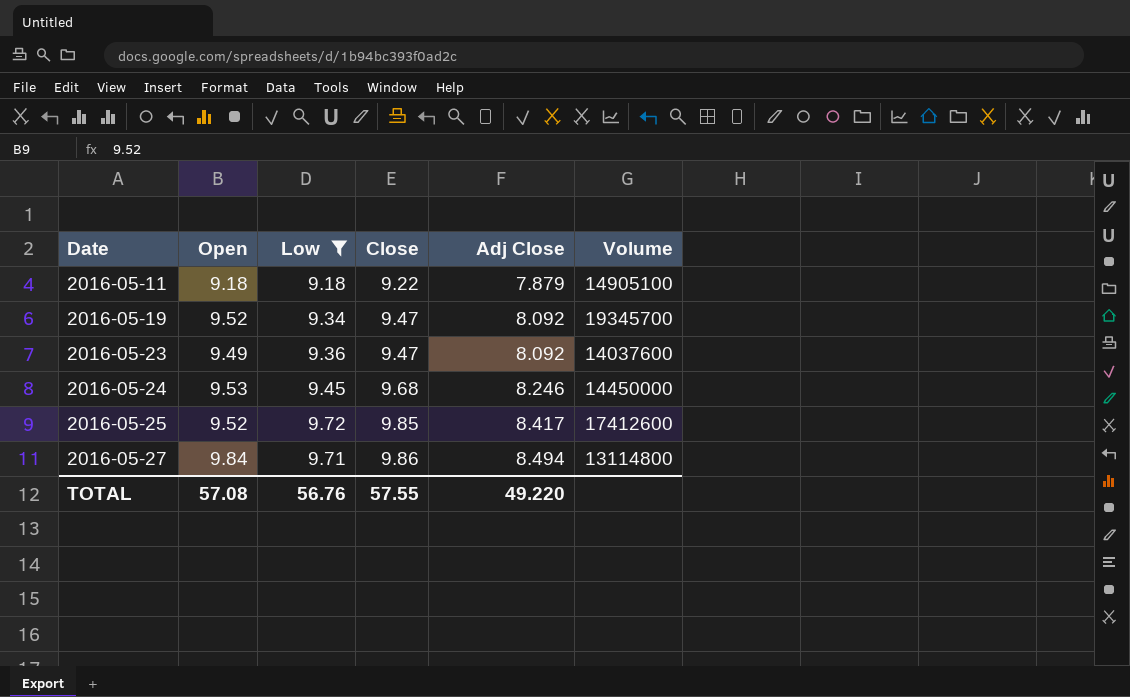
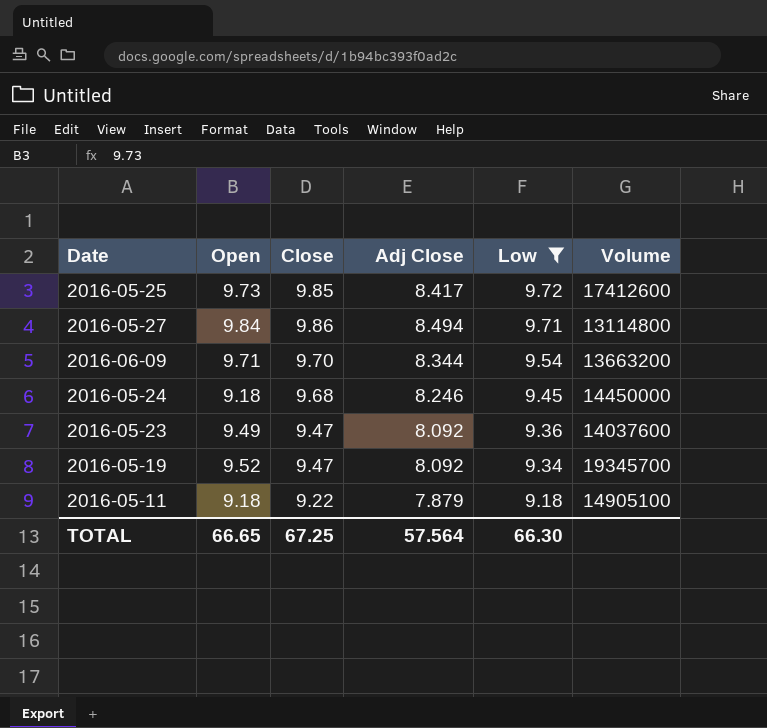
row order: Date ascending -> Low descending
column Low | position: 3 -> 5
2016-05-25 | Open: 9.52 -> 9.73
row 2016-06-09: none -> 9.71 | 9.70 | 8.344 | 9.54 | 13663200
2016-05-24 | Open: 9.53 -> 9.18
TOTAL | Open: 57.08 -> 66.65
TOTAL | Close: 57.55 -> 67.25
TOTAL | Adj Close: 49.220 -> 57.564
TOTAL | Low: 56.76 -> 66.30

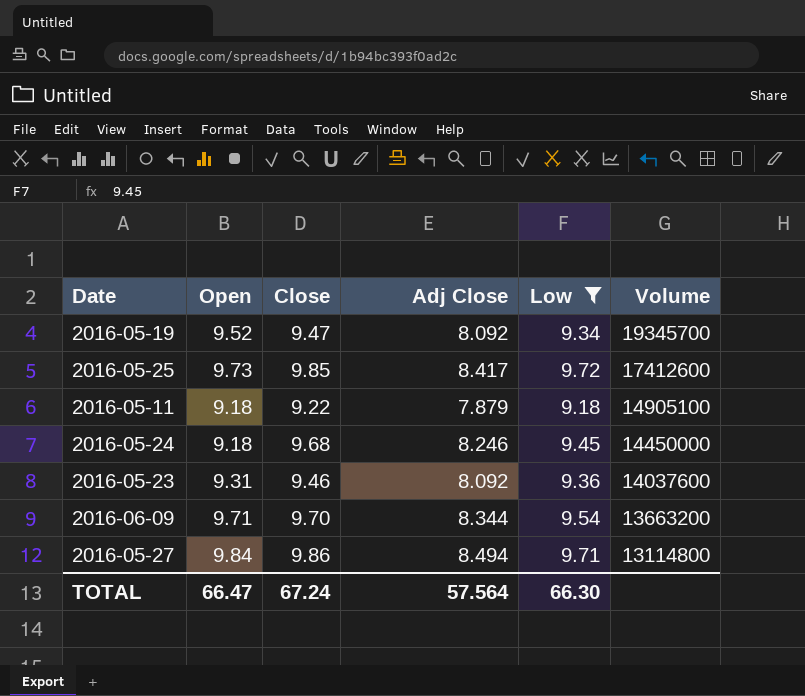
row order: Low descending -> Volume descending
2016-05-23 | Open: 9.49 -> 9.31
2016-05-23 | Close: 9.47 -> 9.46
TOTAL | Open: 66.65 -> 66.47
TOTAL | Close: 67.25 -> 67.24

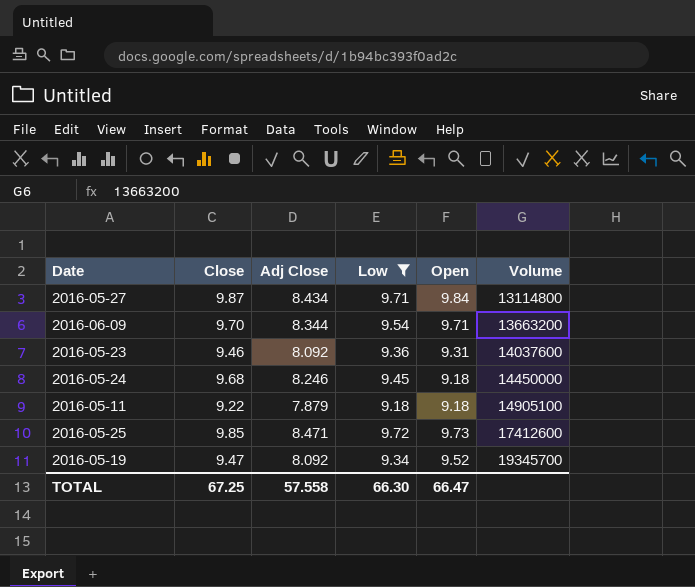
row order: Volume descending -> Volume ascending
column Open | position: 2 -> 5
2016-05-27 | Close: 9.86 -> 9.87
2016-05-27 | Adj Close: 8.494 -> 8.434
2016-05-25 | Adj Close: 8.417 -> 8.471
TOTAL | Close: 67.24 -> 67.25
TOTAL | Adj Close: 57.564 -> 57.558

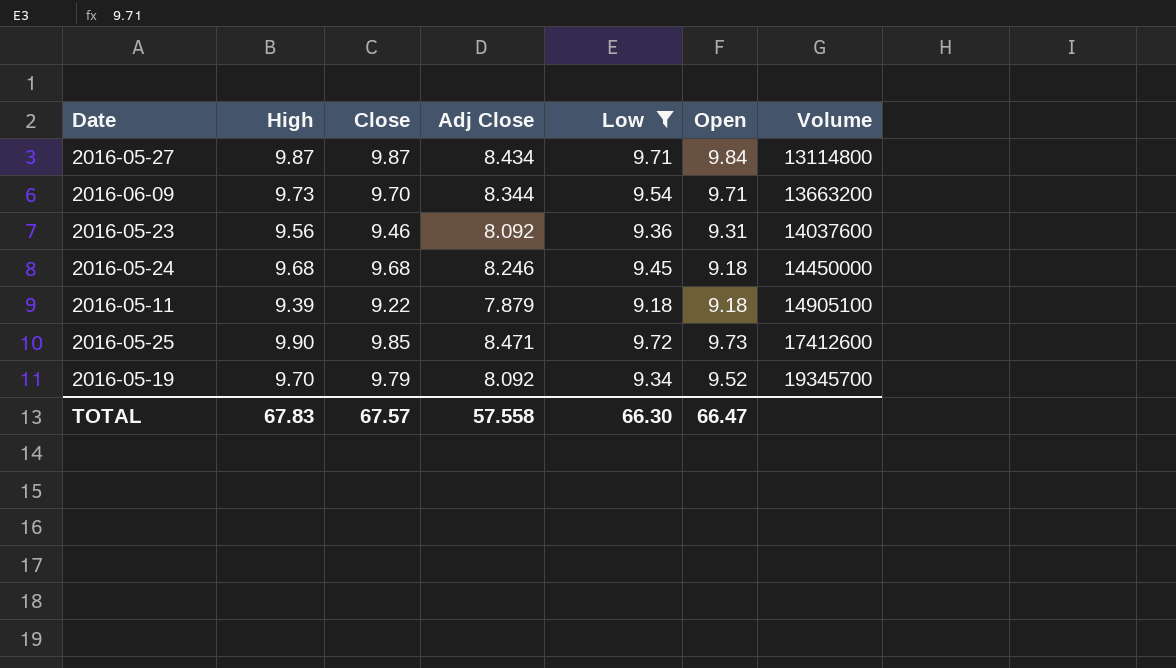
column High | position: none -> 2
2016-05-19 | Close: 9.47 -> 9.79
TOTAL | Close: 67.25 -> 67.57

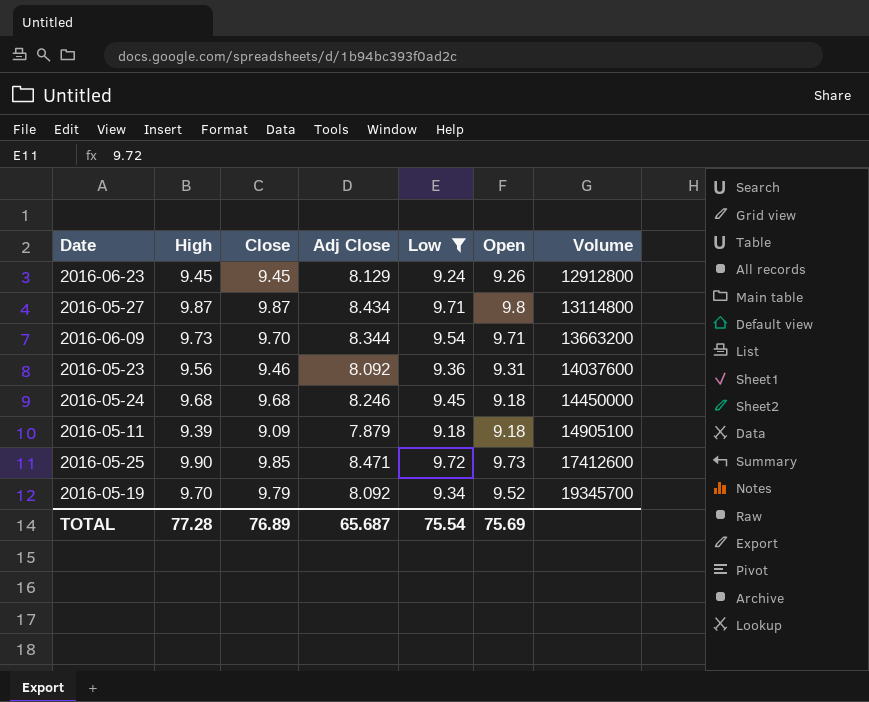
row 2016-06-23: none -> 9.45 | 9.45 | 8.129 | 9.24 | 9.26 | 12912800
2016-05-27 | Open: 9.84 -> 9.8
2016-05-11 | Close: 9.22 -> 9.09
TOTAL | High: 67.83 -> 77.28
TOTAL | Close: 67.57 -> 76.89
TOTAL | Adj Close: 57.558 -> 65.687
TOTAL | Low: 66.30 -> 75.54
TOTAL | Open: 66.47 -> 75.69

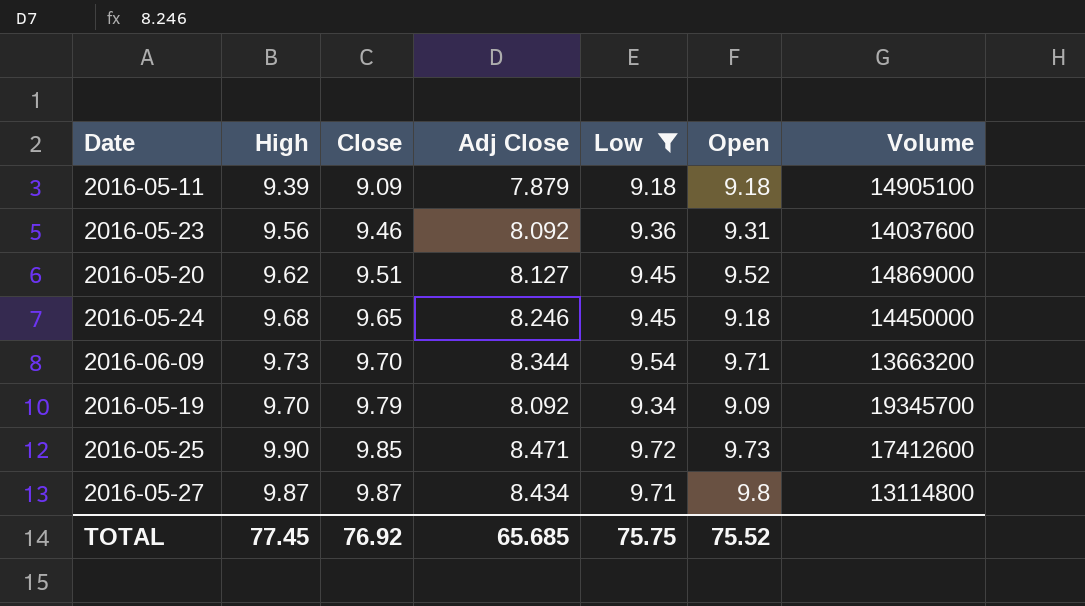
row order: Volume ascending -> Close ascending
row 2016-06-23: 9.45 | 9.45 | 8.129 | 9.24 | 9.26 | 12912800 -> none
row 2016-05-20: none -> 9.62 | 9.51 | 8.127 | 9.45 | 9.52 | 14869000
2016-05-24 | Close: 9.68 -> 9.65
2016-05-19 | Open: 9.52 -> 9.09
TOTAL | High: 77.28 -> 77.45
TOTAL | Close: 76.89 -> 76.92
TOTAL | Adj Close: 65.687 -> 65.685
TOTAL | Low: 75.54 -> 75.75
TOTAL | Open: 75.69 -> 75.52

